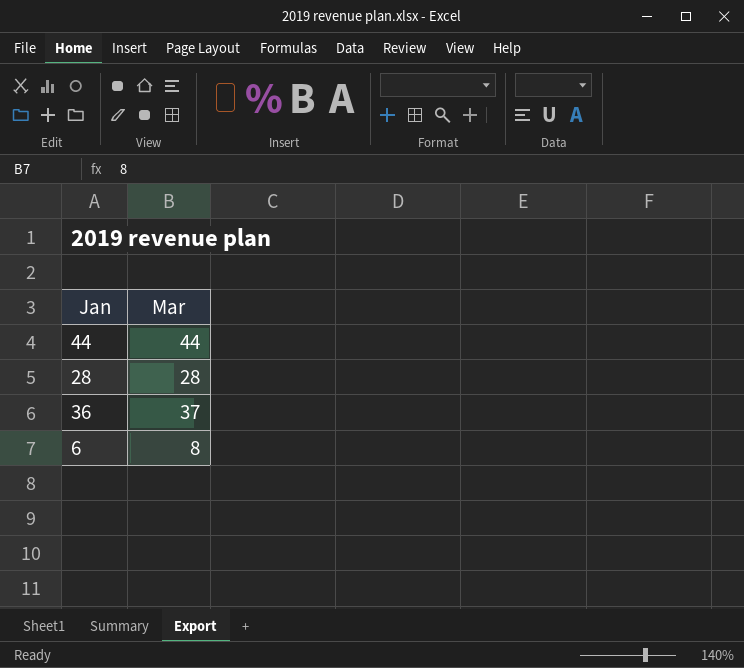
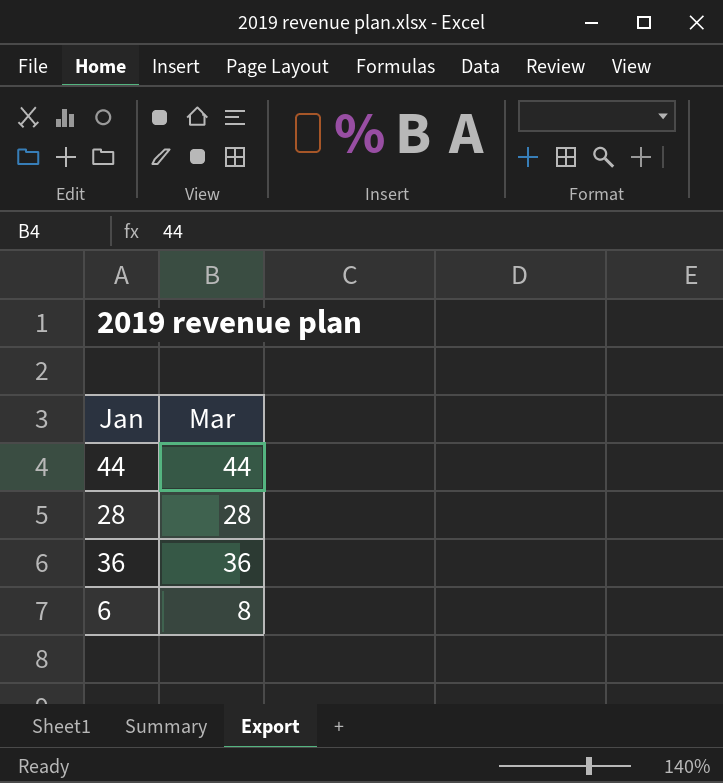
36 | Mar: 37 -> 36

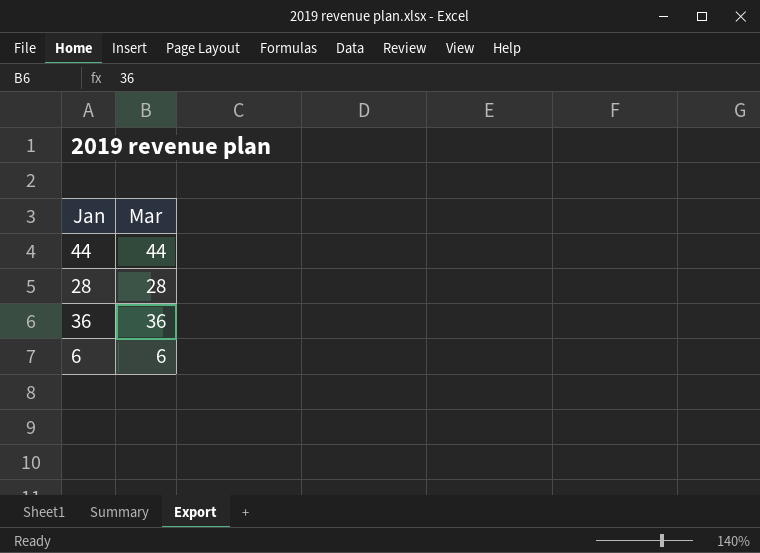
6 | Mar: 8 -> 6

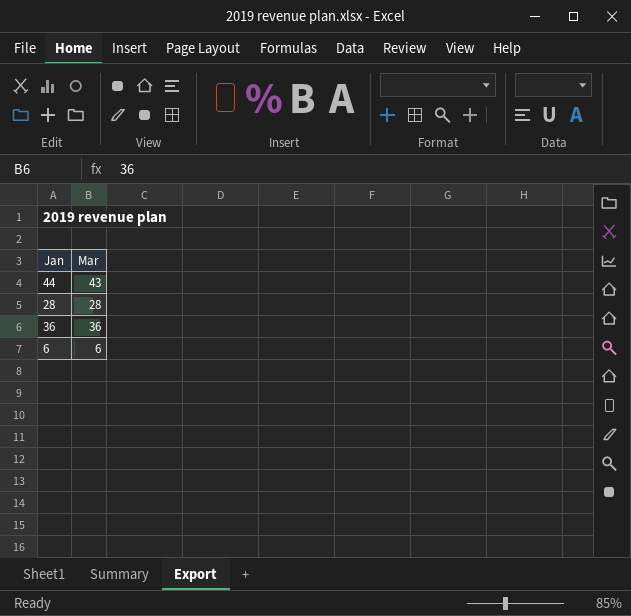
44 | Mar: 44 -> 43

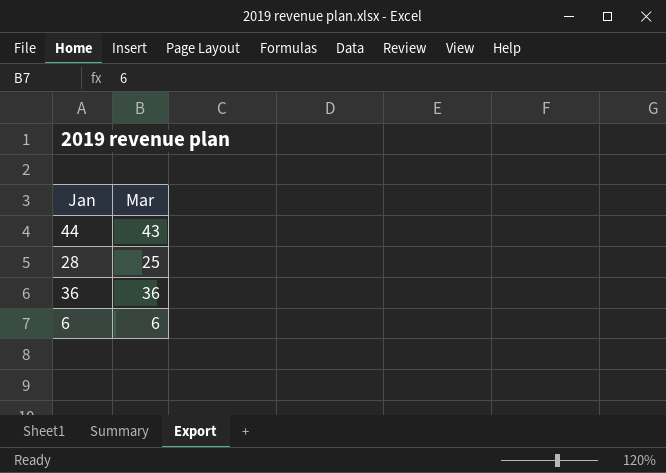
28 | Mar: 28 -> 25

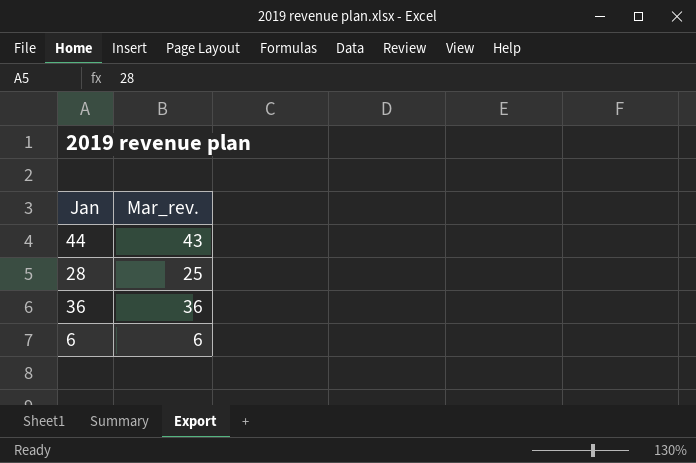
column name: Mar -> Mar_rev.

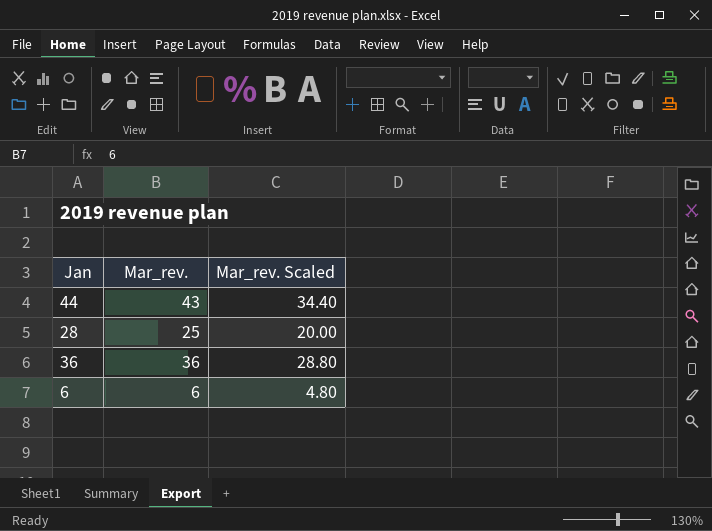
column Mar_rev. Scaled | formula: none -> [Mar_rev.] * 0.8

